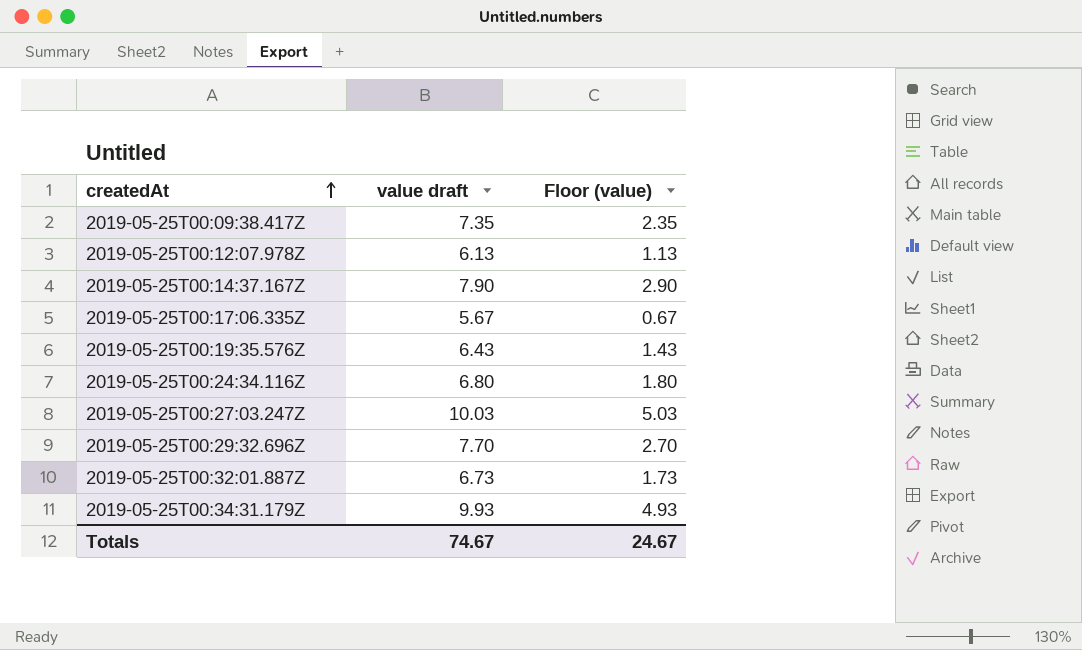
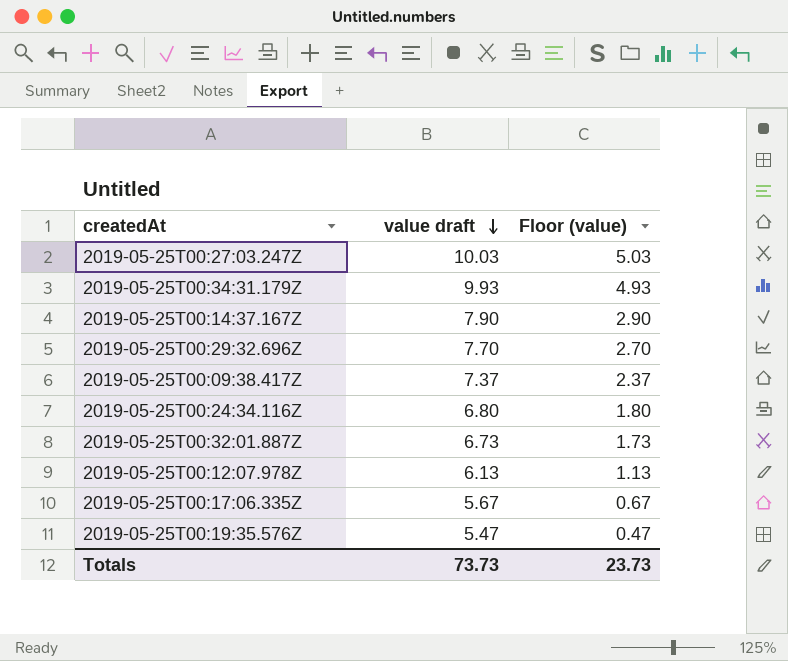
row order: createdAt ascending -> value draft descending
2019-05-25T00:09:38.417Z | value draft: 7.35 -> 7.37
2019-05-25T00:09:38.417Z | Floor (value): 2.35 -> 2.37
2019-05-25T00:19:35.576Z | value draft: 6.43 -> 5.47
2019-05-25T00:19:35.576Z | Floor (value): 1.43 -> 0.47
Totals | value draft: 74.67 -> 73.73
Totals | Floor (value): 24.67 -> 23.73

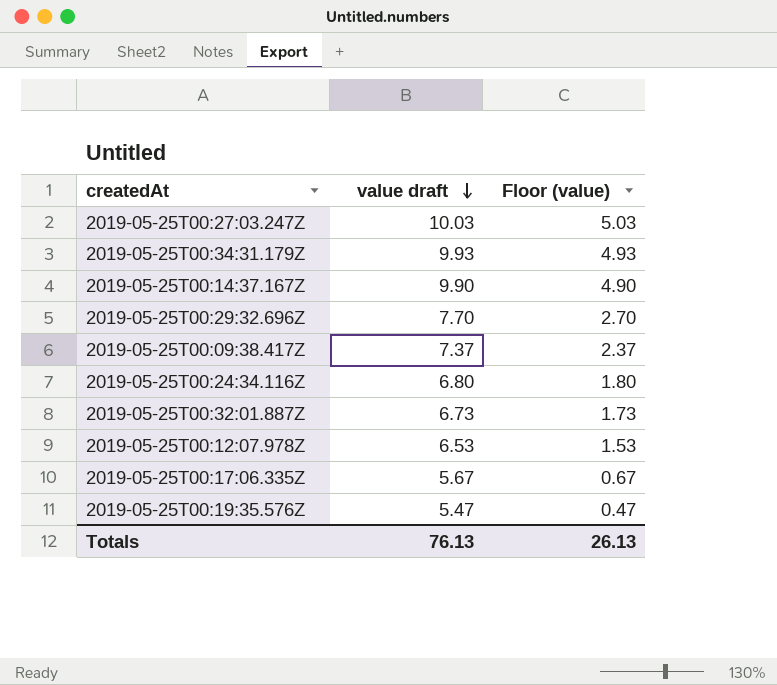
2019-05-25T00:14:37.167Z | value draft: 7.90 -> 9.90
2019-05-25T00:14:37.167Z | Floor (value): 2.90 -> 4.90
2019-05-25T00:12:07.978Z | value draft: 6.13 -> 6.53
2019-05-25T00:12:07.978Z | Floor (value): 1.13 -> 1.53
Totals | value draft: 73.73 -> 76.13
Totals | Floor (value): 23.73 -> 26.13

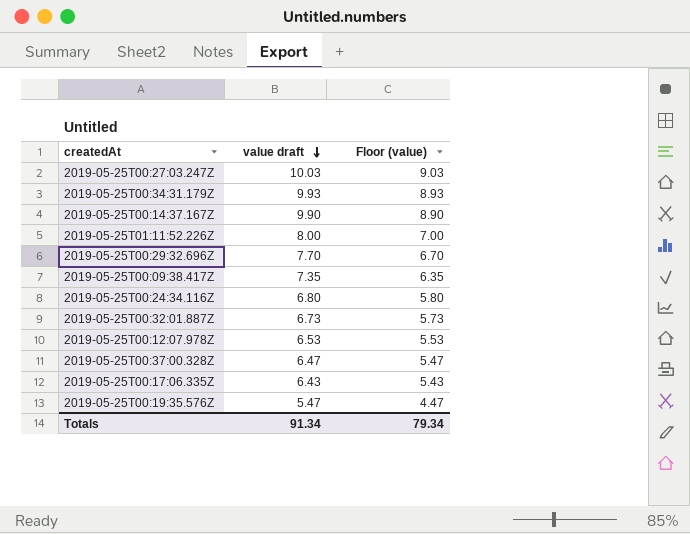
column Floor (value) | formula: [value draft] - 5 -> [value draft] - 1
row 2019-05-25T01:11:52.226Z: none -> 8.00 | 7.00
2019-05-25T00:09:38.417Z | value draft: 7.37 -> 7.35
row 2019-05-25T00:37:00.328Z: none -> 6.47 | 5.47
2019-05-25T00:17:06.335Z | value draft: 5.67 -> 6.43
Totals | value draft: 76.13 -> 91.34
Totals | Floor (value): 26.13 -> 79.34

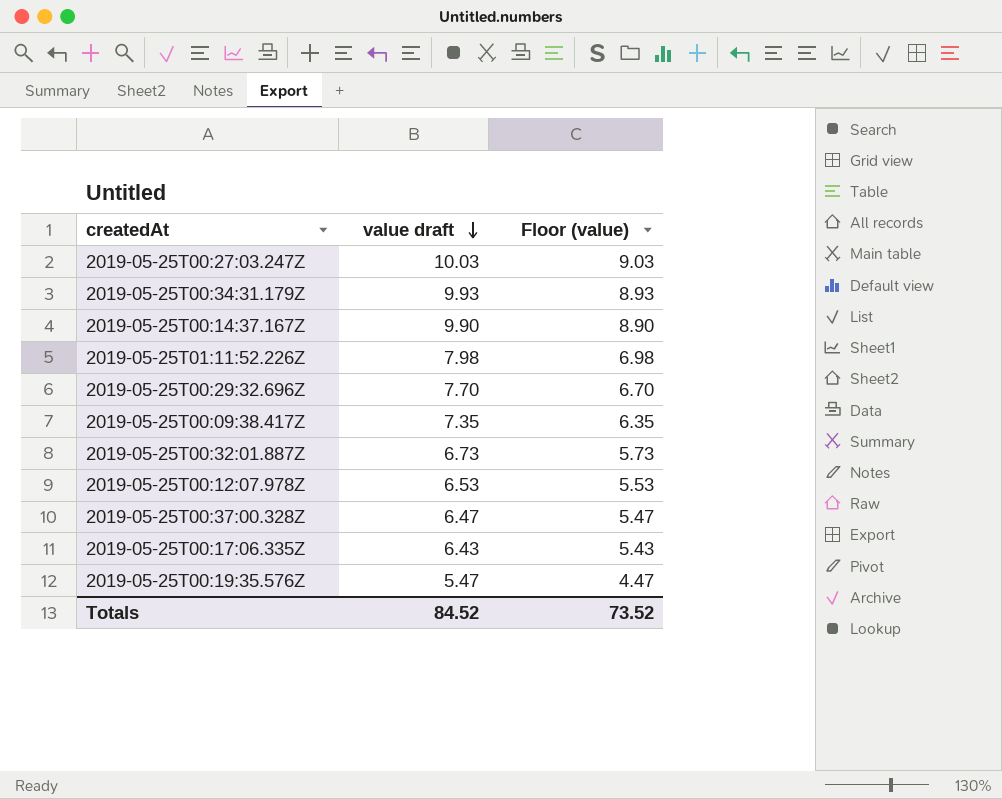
row 2019-05-25T00:24:34.116Z: 6.80 | 5.80 -> none
2019-05-25T01:11:52.226Z | value draft: 8.00 -> 7.98
2019-05-25T01:11:52.226Z | Floor (value): 7.00 -> 6.98
Totals | value draft: 91.34 -> 84.52
Totals | Floor (value): 79.34 -> 73.52

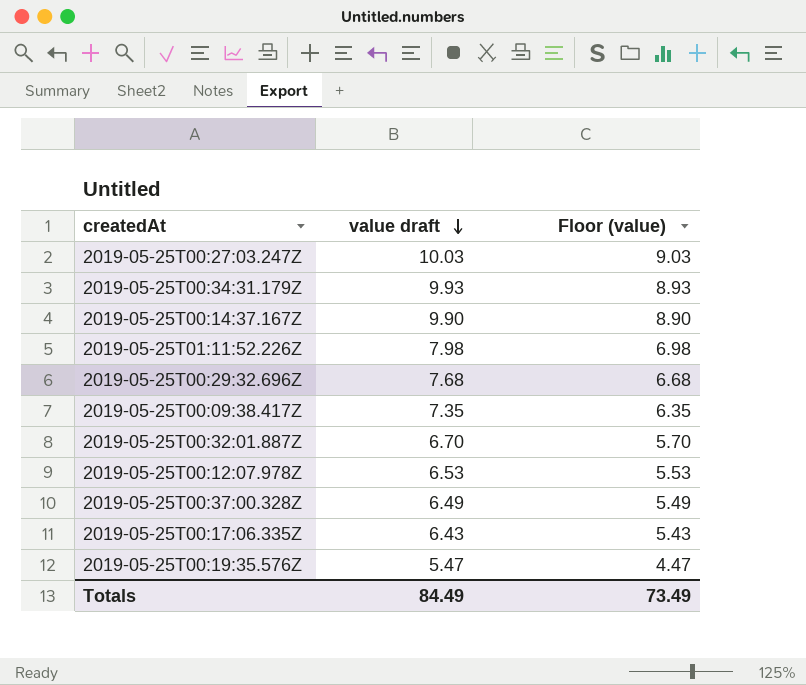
2019-05-25T00:29:32.696Z | value draft: 7.70 -> 7.68
2019-05-25T00:29:32.696Z | Floor (value): 6.70 -> 6.68
2019-05-25T00:32:01.887Z | value draft: 6.73 -> 6.70
2019-05-25T00:32:01.887Z | Floor (value): 5.73 -> 5.70
2019-05-25T00:37:00.328Z | value draft: 6.47 -> 6.49
2019-05-25T00:37:00.328Z | Floor (value): 5.47 -> 5.49
Totals | value draft: 84.52 -> 84.49
Totals | Floor (value): 73.52 -> 73.49

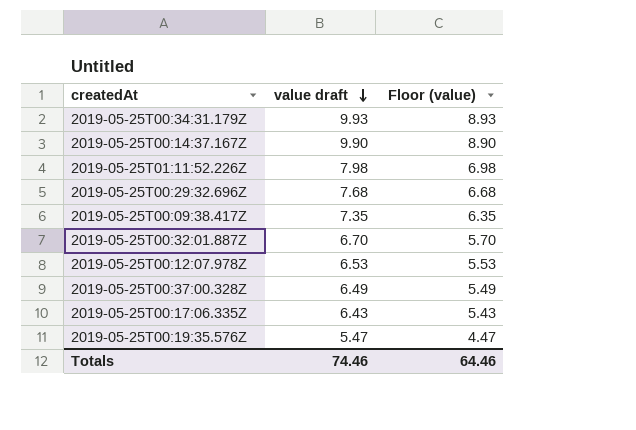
row 2019-05-25T00:27:03.247Z: 10.03 | 9.03 -> none
Totals | value draft: 84.49 -> 74.46
Totals | Floor (value): 73.49 -> 64.46

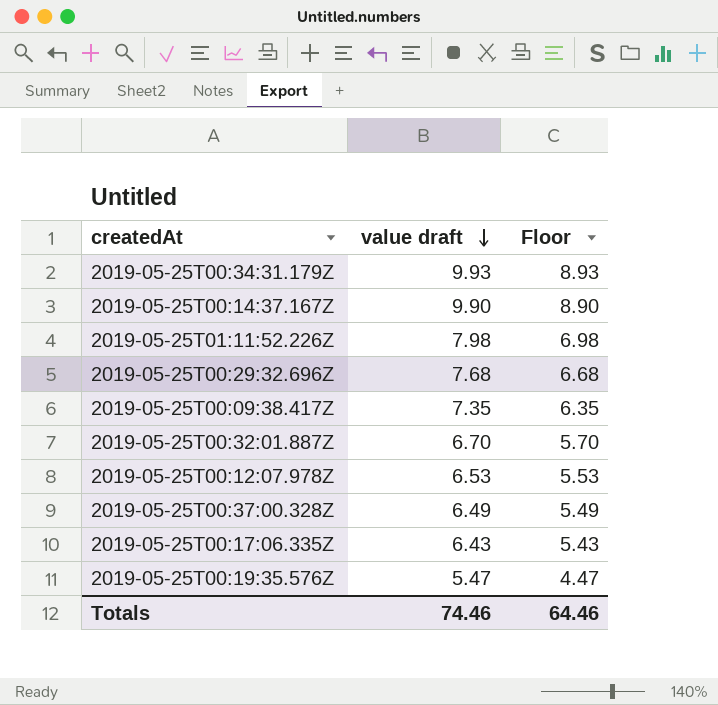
column name: Floor (value) -> Floor

